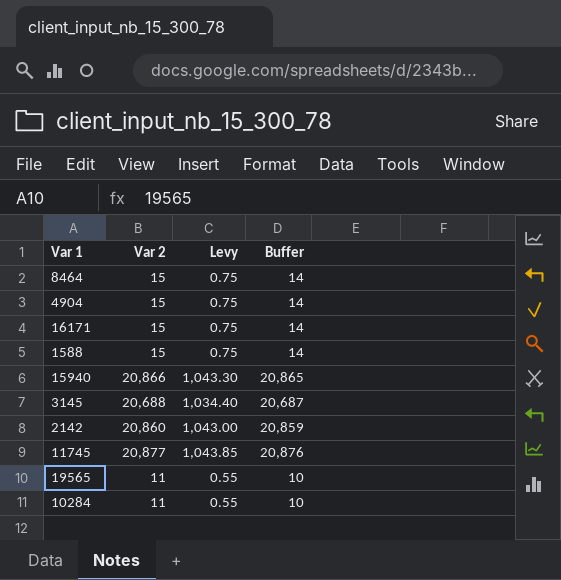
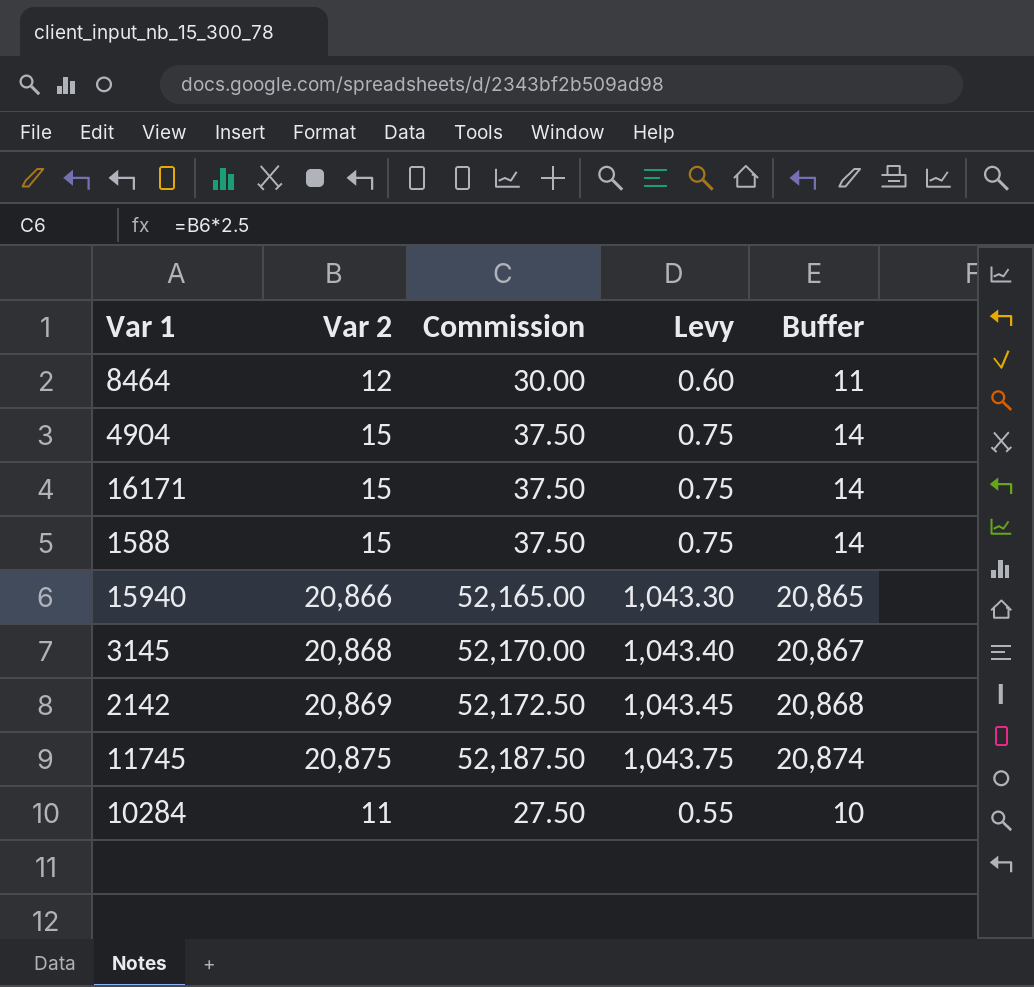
column Commission | formula: none -> [Var 2] * 2.5
row 19565: 11 | 0.55 | 10 -> none
8464 | Var 2: 15 -> 12
8464 | Levy: 0.75 -> 0.60
8464 | Buffer: 14 -> 11
3145 | Var 2: 20,688 -> 20,868
3145 | Levy: 1,034.40 -> 1,043.40
3145 | Buffer: 20,687 -> 20,867
2142 | Var 2: 20,860 -> 20,869
2142 | Levy: 1,043.00 -> 1,043.45
2142 | Buffer: 20,859 -> 20,868
11745 | Var 2: 20,877 -> 20,875
11745 | Levy: 1,043.85 -> 1,043.75
11745 | Buffer: 20,876 -> 20,874

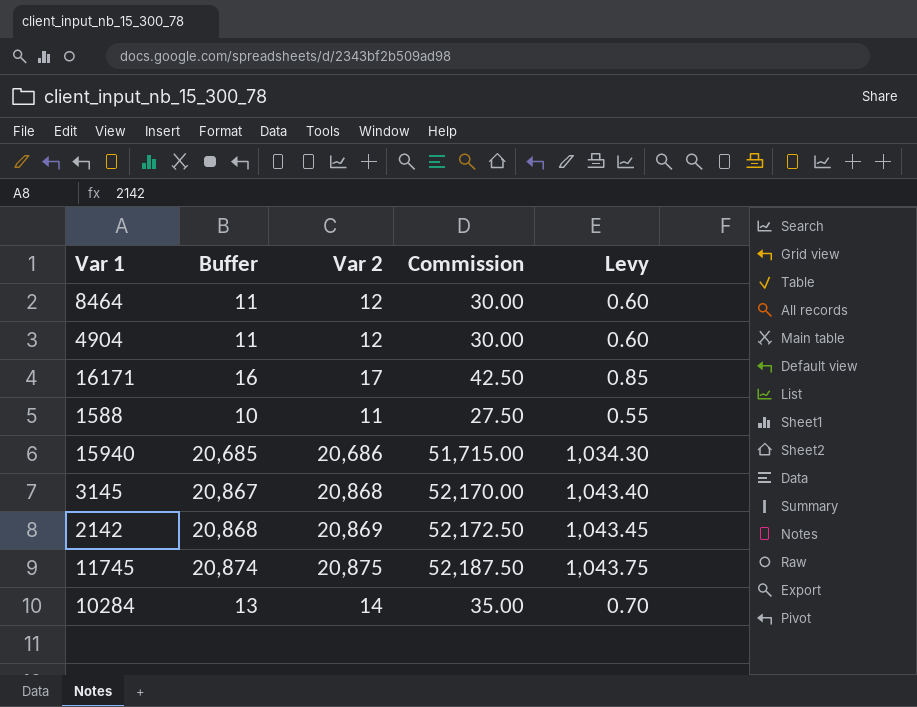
column Buffer | position: 5 -> 2
4904 | Buffer: 14 -> 11
4904 | Var 2: 15 -> 12
4904 | Commission: 37.50 -> 30.00
4904 | Levy: 0.75 -> 0.60
16171 | Buffer: 14 -> 16
16171 | Var 2: 15 -> 17
16171 | Commission: 37.50 -> 42.50
16171 | Levy: 0.75 -> 0.85
1588 | Buffer: 14 -> 10
1588 | Var 2: 15 -> 11
1588 | Commission: 37.50 -> 27.50
1588 | Levy: 0.75 -> 0.55
15940 | Buffer: 20,865 -> 20,685
15940 | Var 2: 20,866 -> 20,686
15940 | Commission: 52,165.00 -> 51,715.00
15940 | Levy: 1,043.30 -> 1,034.30
10284 | Buffer: 10 -> 13
10284 | Var 2: 11 -> 14
10284 | Commission: 27.50 -> 35.00
10284 | Levy: 0.55 -> 0.70

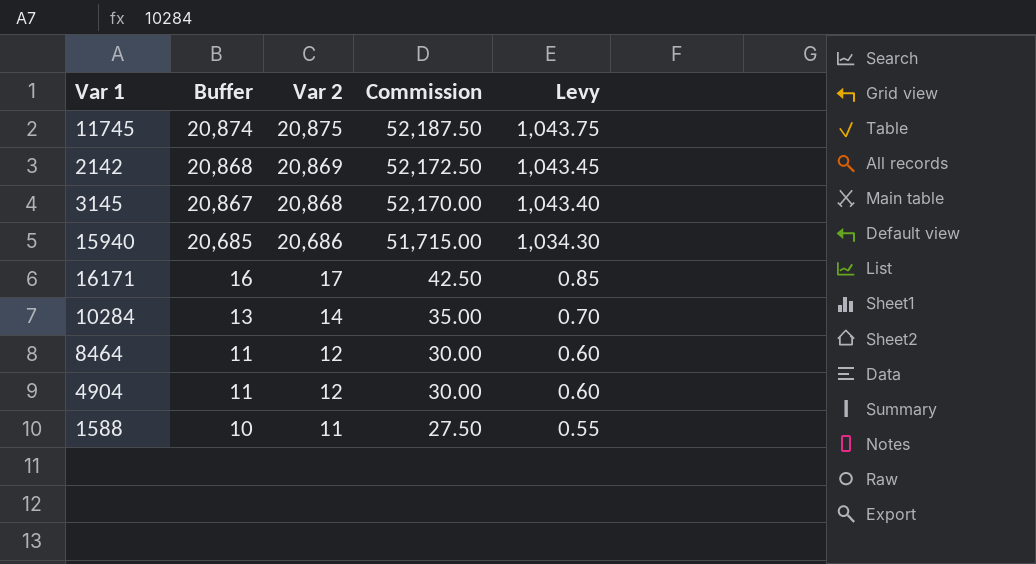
row order: none -> Buffer descending

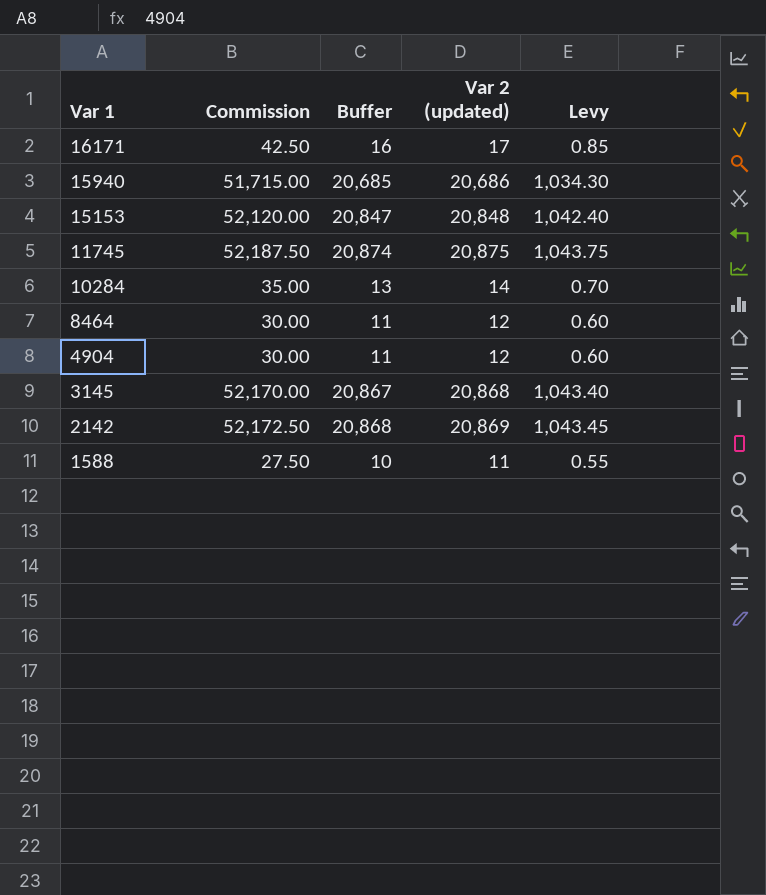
row order: Buffer descending -> Var 1 descending
column Commission | position: 4 -> 2
column name: Var 2 -> Var 2 (updated)
row 15153: none -> 52,120.00 | 20,847 | 20,848 | 1,042.40

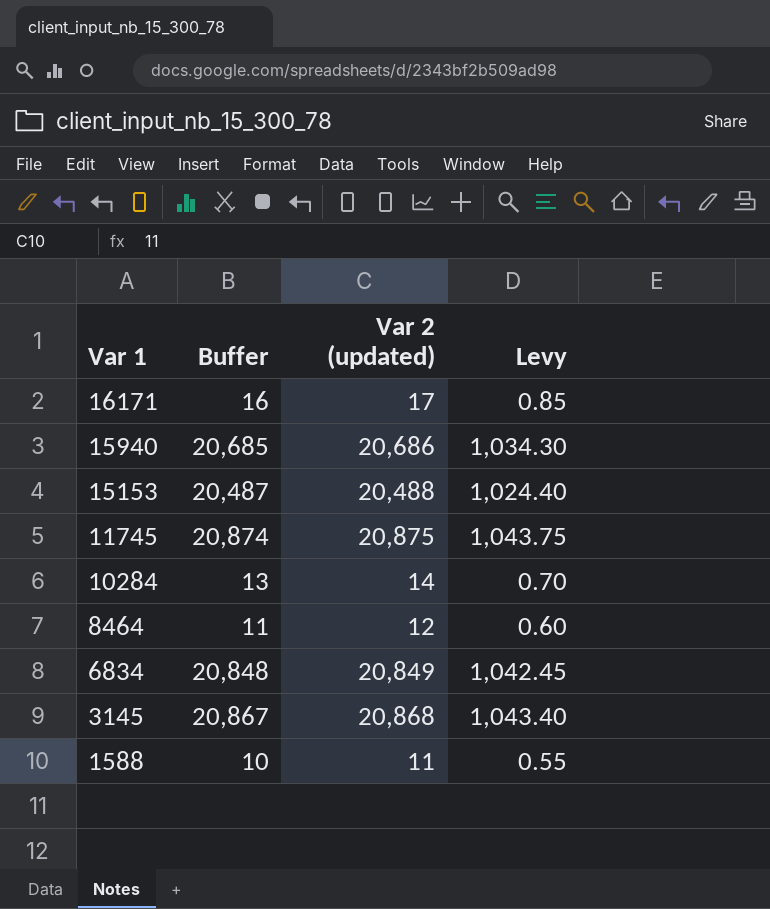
column Commission | formula: [Var 2 (updated)] * 2.5 -> none
row 4904: 30.00 | 11 | 12 | 0.60 -> none
row 2142: 52,172.50 | 20,868 | 20,869 | 1,043.45 -> none
15153 | Buffer: 20,847 -> 20,487
15153 | Var 2 (updated): 20,848 -> 20,488
15153 | Levy: 1,042.40 -> 1,024.40
row 6834: none -> 20,848 | 20,849 | 1,042.45

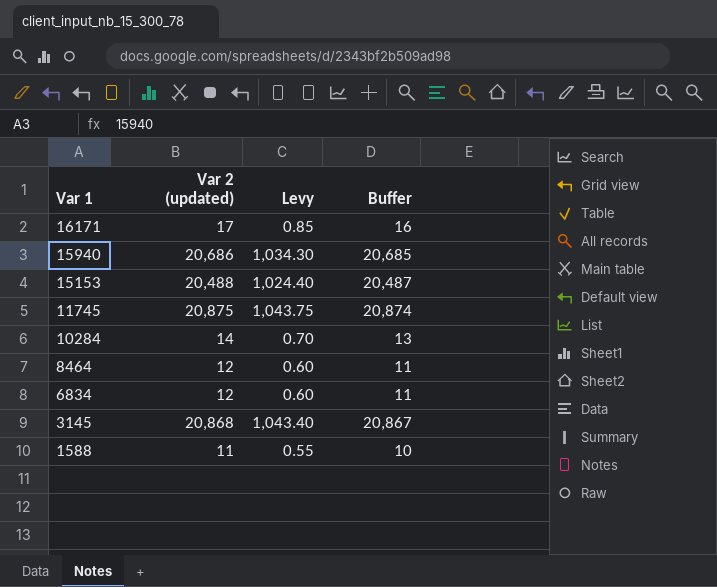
column Buffer | position: 2 -> 4
6834 | Var 2 (updated): 20,849 -> 12
6834 | Levy: 1,042.45 -> 0.60
6834 | Buffer: 20,848 -> 11

